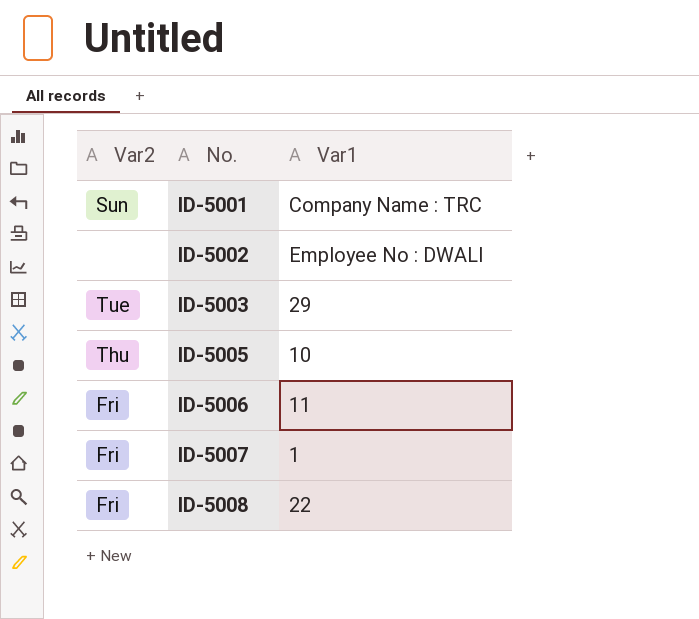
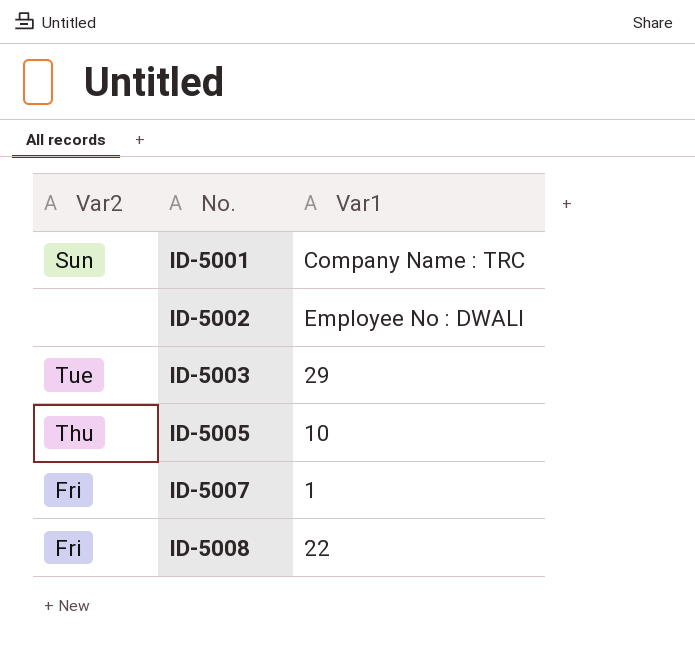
row ID-5006: Fri | 11 -> none

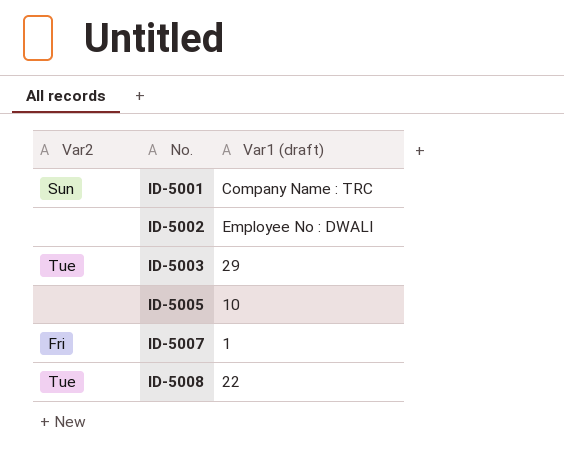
column name: Var1 -> Var1 (draft)
ID-5005 | Var2: Thu -> none
ID-5008 | Var2: Fri -> Tue

